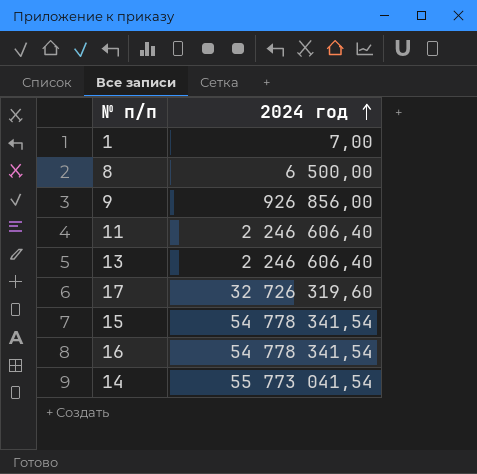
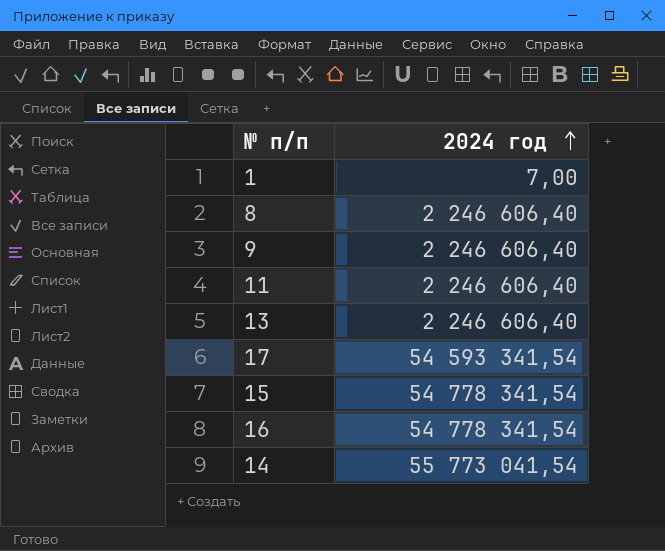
8 | 2024 год: 6 500,00 -> 2 246 606,40
9 | 2024 год: 926 856,00 -> 2 246 606,40
17 | 2024 год: 32 726 319,60 -> 54 593 341,54

